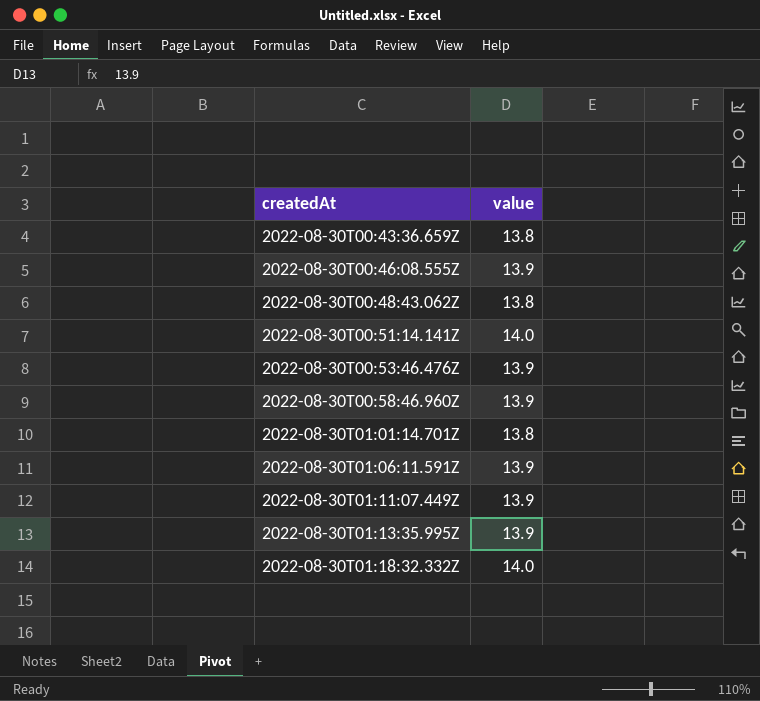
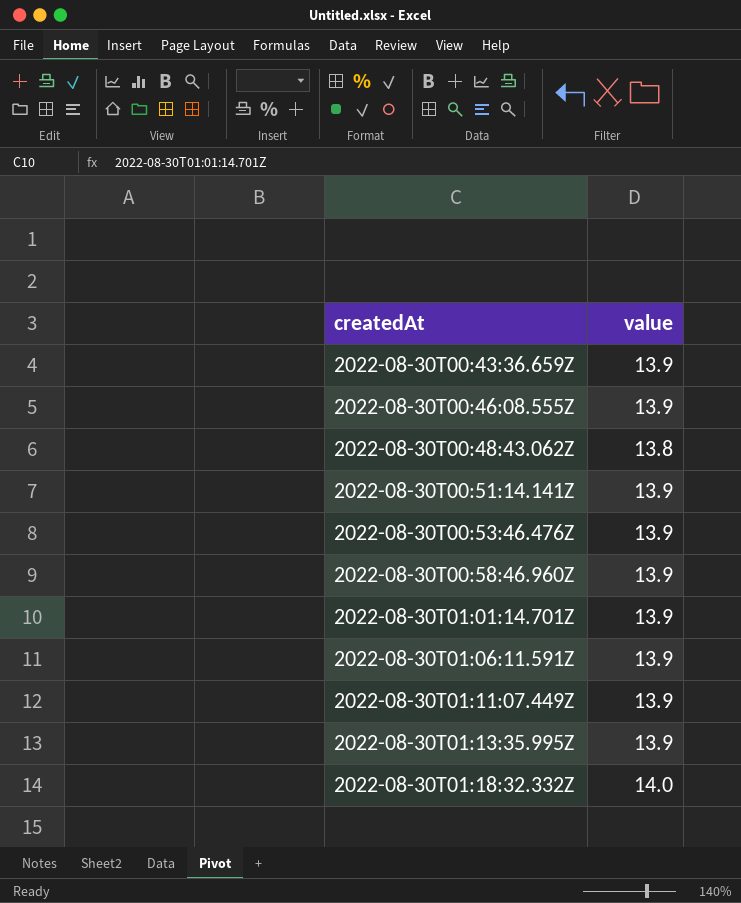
2022-08-30T00:43:36.659Z | value: 13.8 -> 13.9
2022-08-30T00:51:14.141Z | value: 14.0 -> 13.9
2022-08-30T01:01:14.701Z | value: 13.8 -> 13.9

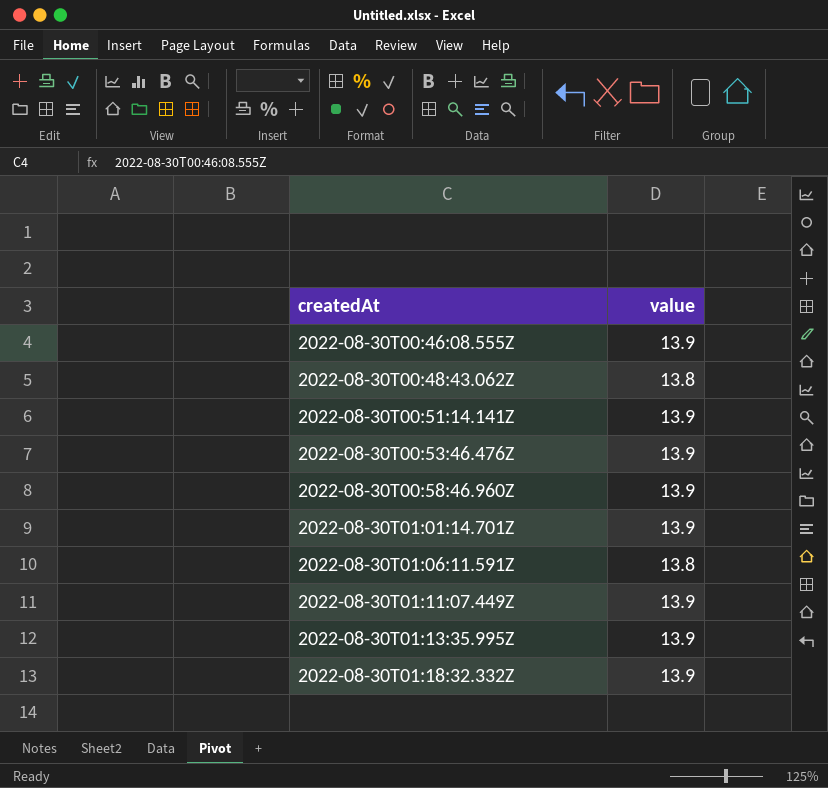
row 2022-08-30T00:43:36.659Z: 13.9 -> none
2022-08-30T01:06:11.591Z | value: 13.9 -> 13.8
2022-08-30T01:18:32.332Z | value: 14.0 -> 13.9

